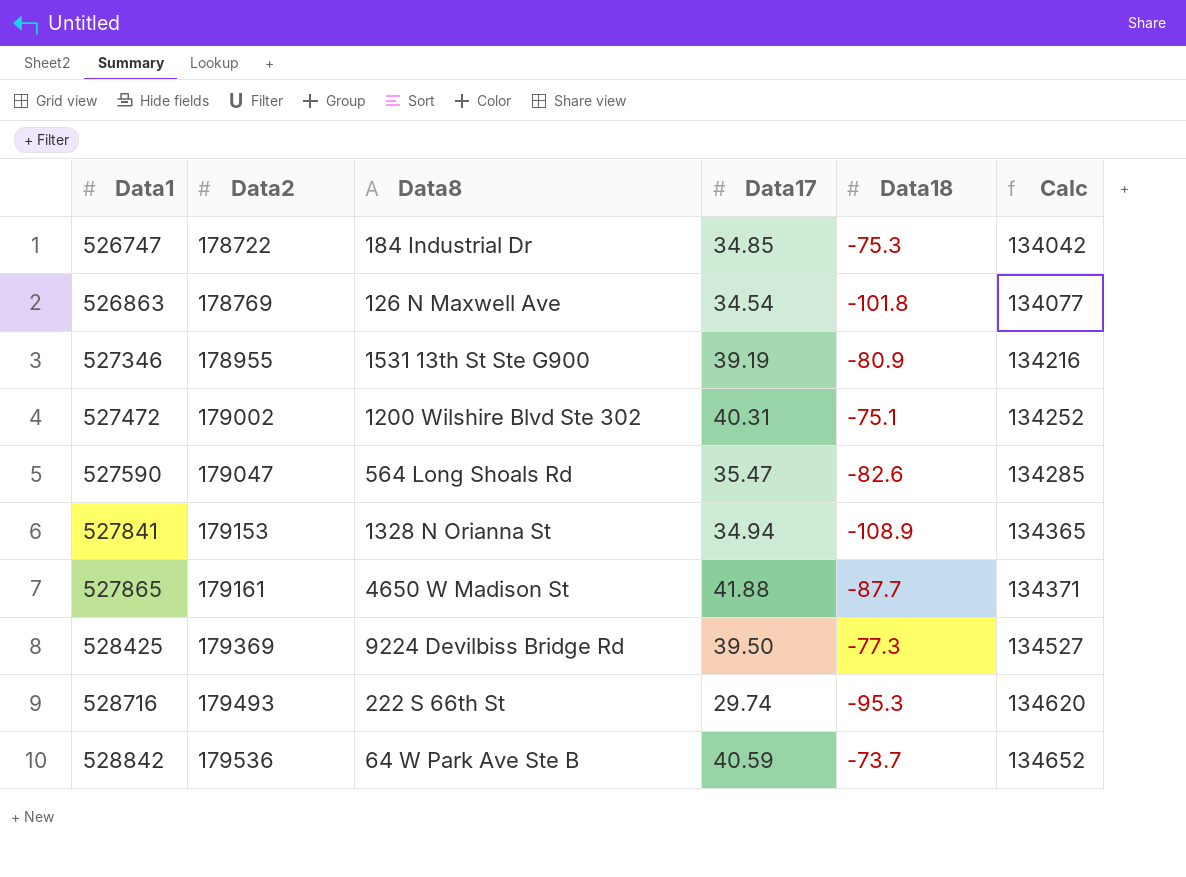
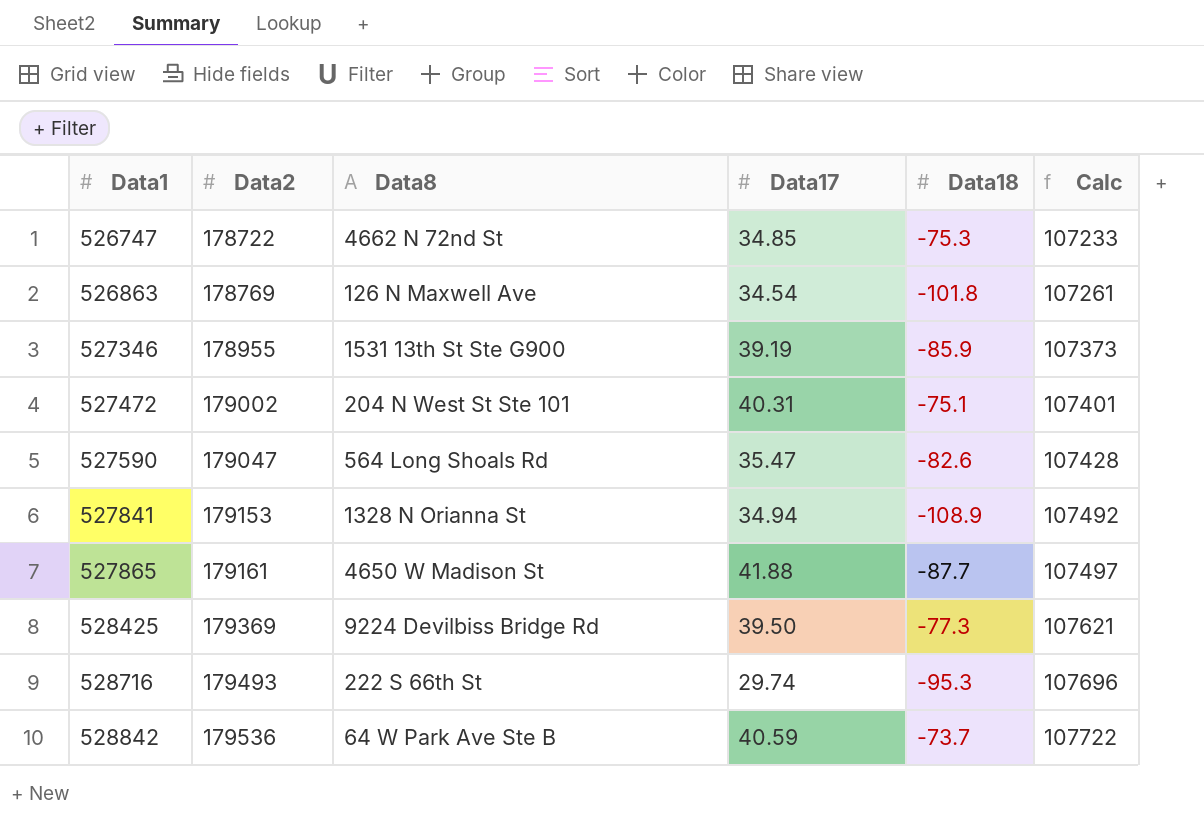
column Calc | formula: [Data2] * 0.75 -> [Data2] * 0.6
526747 | Data8: 184 Industrial Dr -> 4662 N 72nd St
527346 | Data18: -80.9 -> -85.9
527472 | Data8: 1200 Wilshire Blvd Ste 302 -> 204 N West St Ste 101

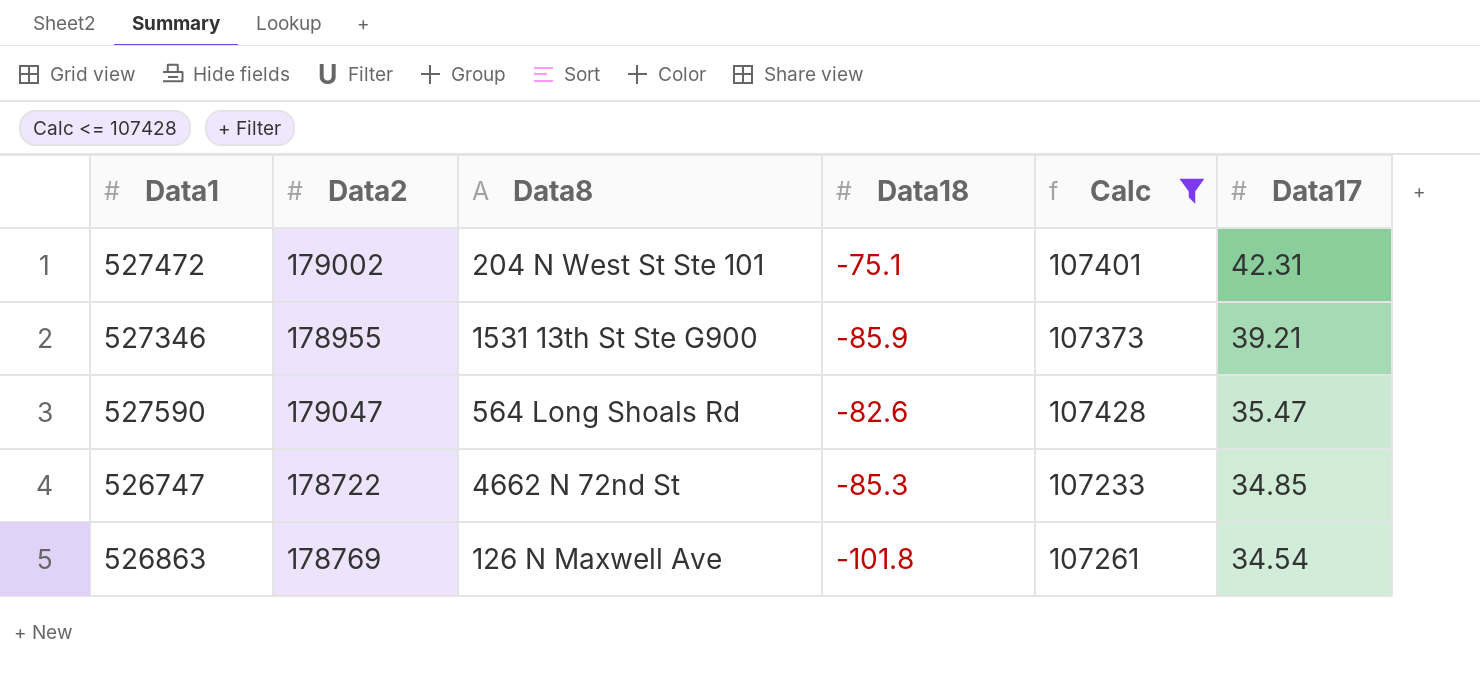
filter: none -> Calc <= 107428
row order: Data1 ascending -> Data17 descending
column Data17 | position: 4 -> 6
527472 | Data17: 40.31 -> 42.31
527346 | Data17: 39.19 -> 39.21
526747 | Data18: -75.3 -> -85.3

